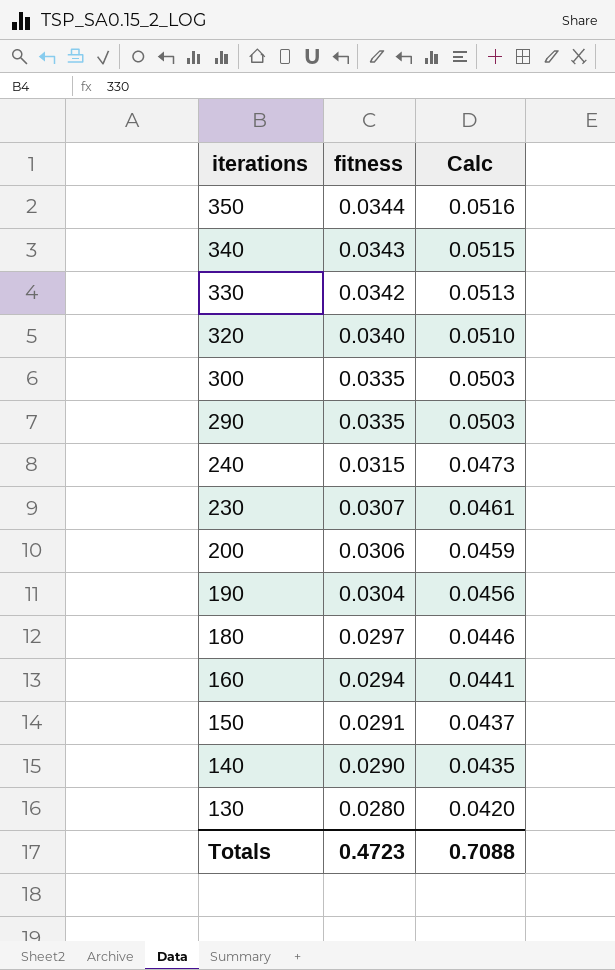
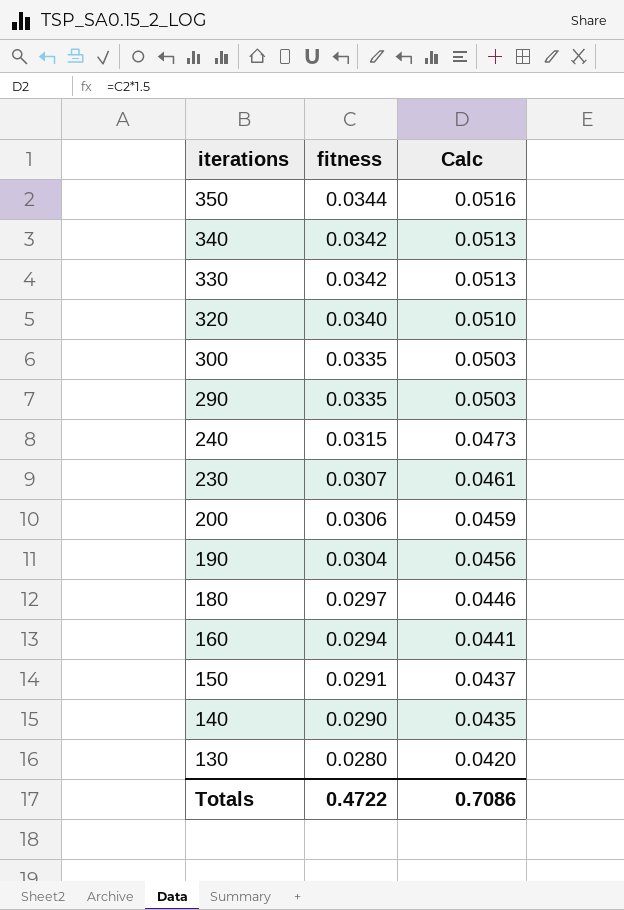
340 | fitness: 0.0343 -> 0.0342
340 | Calc: 0.0515 -> 0.0513
Totals | fitness: 0.4723 -> 0.4722
Totals | Calc: 0.7088 -> 0.7086

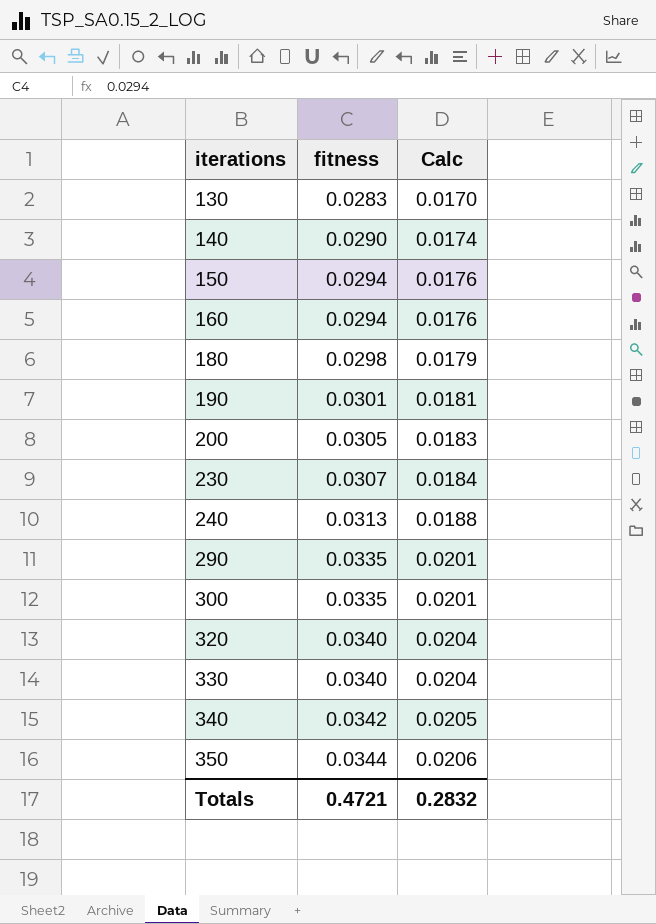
row order: iterations descending -> iterations ascending
column Calc | formula: [fitness] * 1.5 -> [fitness] * 0.6
130 | fitness: 0.0280 -> 0.0283
150 | fitness: 0.0291 -> 0.0294
180 | fitness: 0.0297 -> 0.0298
190 | fitness: 0.0304 -> 0.0301
200 | fitness: 0.0306 -> 0.0305
240 | fitness: 0.0315 -> 0.0313
330 | fitness: 0.0342 -> 0.0340
Totals | fitness: 0.4722 -> 0.4721
Totals | Calc: 0.7086 -> 0.2832

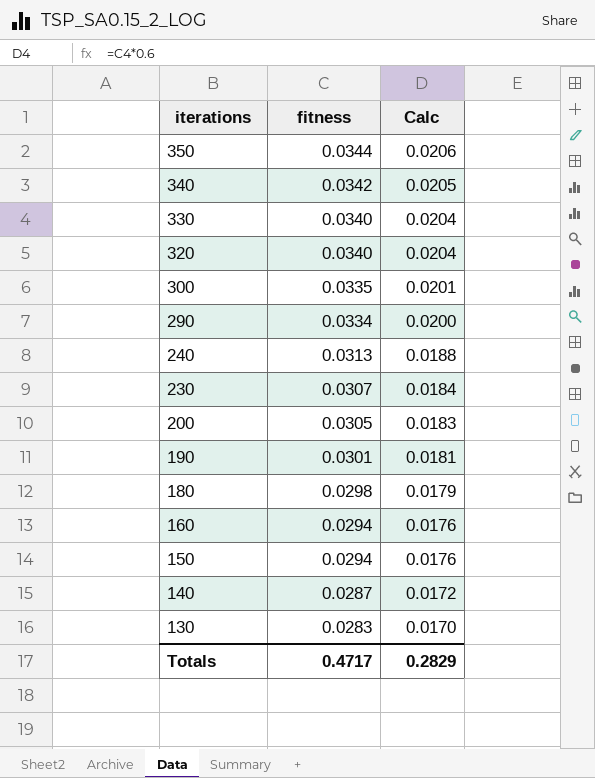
row order: iterations ascending -> iterations descending
290 | fitness: 0.0335 -> 0.0334
290 | Calc: 0.0201 -> 0.0200
140 | fitness: 0.0290 -> 0.0287
140 | Calc: 0.0174 -> 0.0172
Totals | fitness: 0.4721 -> 0.4717
Totals | Calc: 0.2832 -> 0.2829

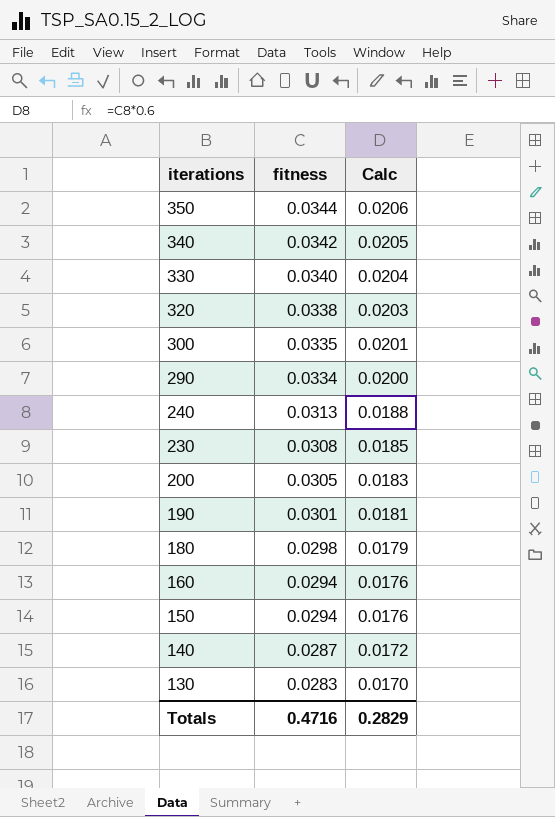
320 | fitness: 0.0340 -> 0.0338
320 | Calc: 0.0204 -> 0.0203
230 | fitness: 0.0307 -> 0.0308
230 | Calc: 0.0184 -> 0.0185
Totals | fitness: 0.4717 -> 0.4716

